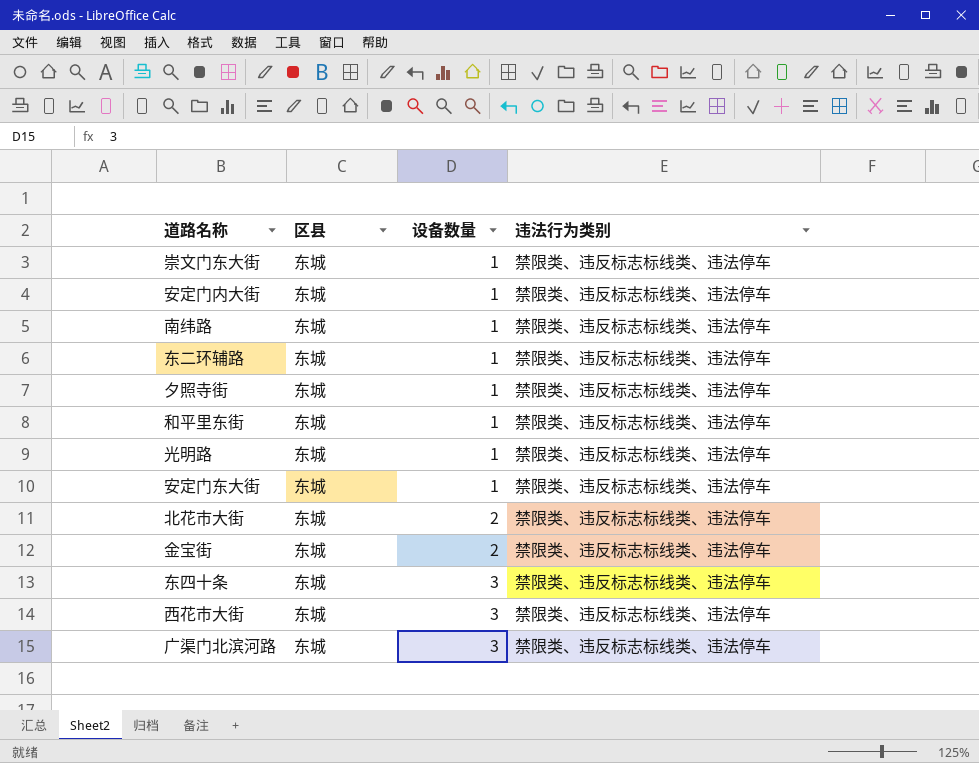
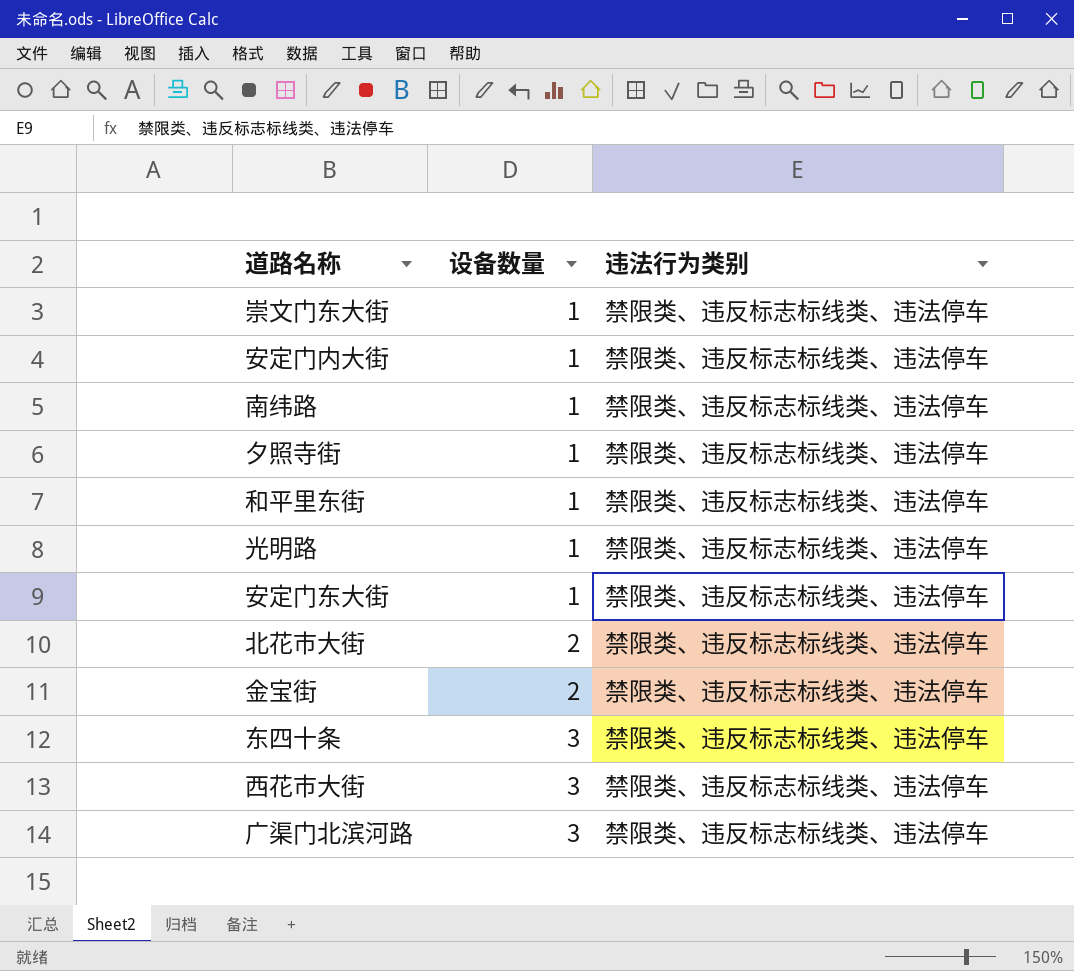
column 区县 | position: 2 -> none
row 东二环辅路: 东城 | 1 | 禁限类、违反标志标线类、违法停车 -> none

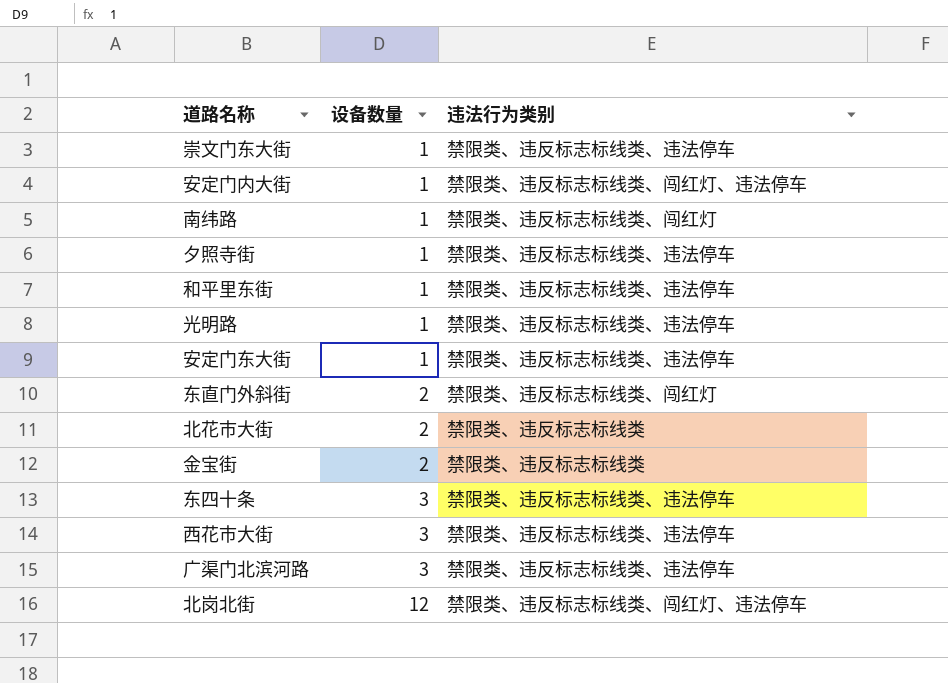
安定门内大街 | 违法行为类别: 禁限类、违反标志标线类、违法停车 -> 禁限类、违反标志标线类、闯红灯、违法停车
南纬路 | 违法行为类别: 禁限类、违反标志标线类、违法停车 -> 禁限类、违反标志标线类、闯红灯
row 东直门外斜街: none -> 2 | 禁限类、违反标志标线类、闯红灯
北花市大街 | 违法行为类别: 禁限类、违反标志标线类、违法停车 -> 禁限类、违反标志标线类
金宝街 | 违法行为类别: 禁限类、违反标志标线类、违法停车 -> 禁限类、违反标志标线类
row 北岗北街: none -> 12 | 禁限类、违反标志标线类、闯红灯、违法停车

